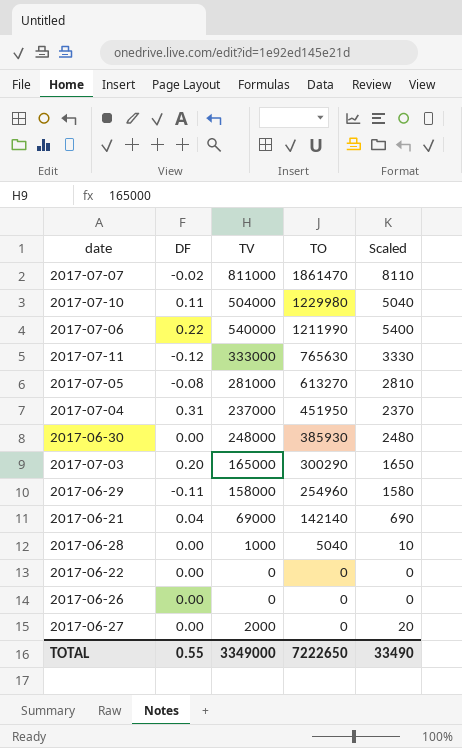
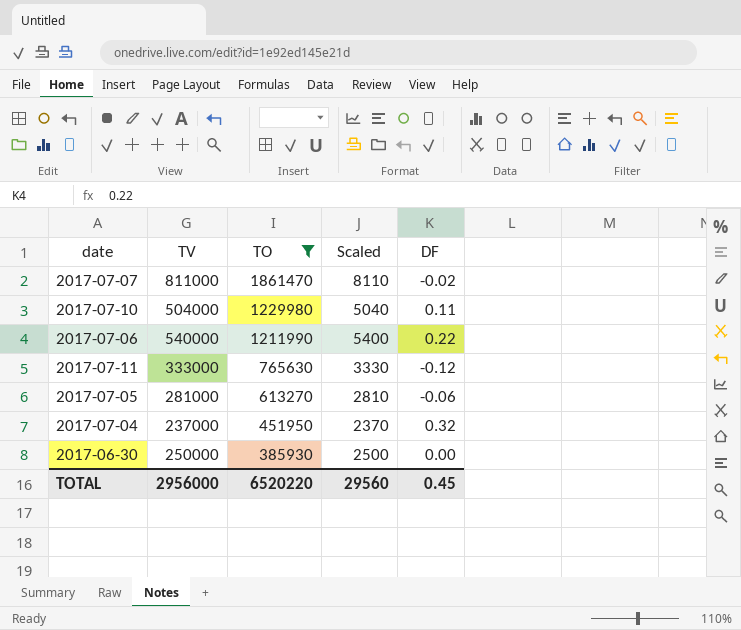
filter: none -> TO >= 385930
column DF | position: 2 -> 5
2017-07-05 | DF: -0.08 -> -0.06
2017-07-04 | DF: 0.31 -> 0.32
2017-06-30 | TV: 248000 -> 250000
2017-06-30 | Scaled: 2480 -> 2500
TOTAL | TV: 3349000 -> 2956000
TOTAL | TO: 7222650 -> 6520220
TOTAL | Scaled: 33490 -> 29560
TOTAL | DF: 0.55 -> 0.45

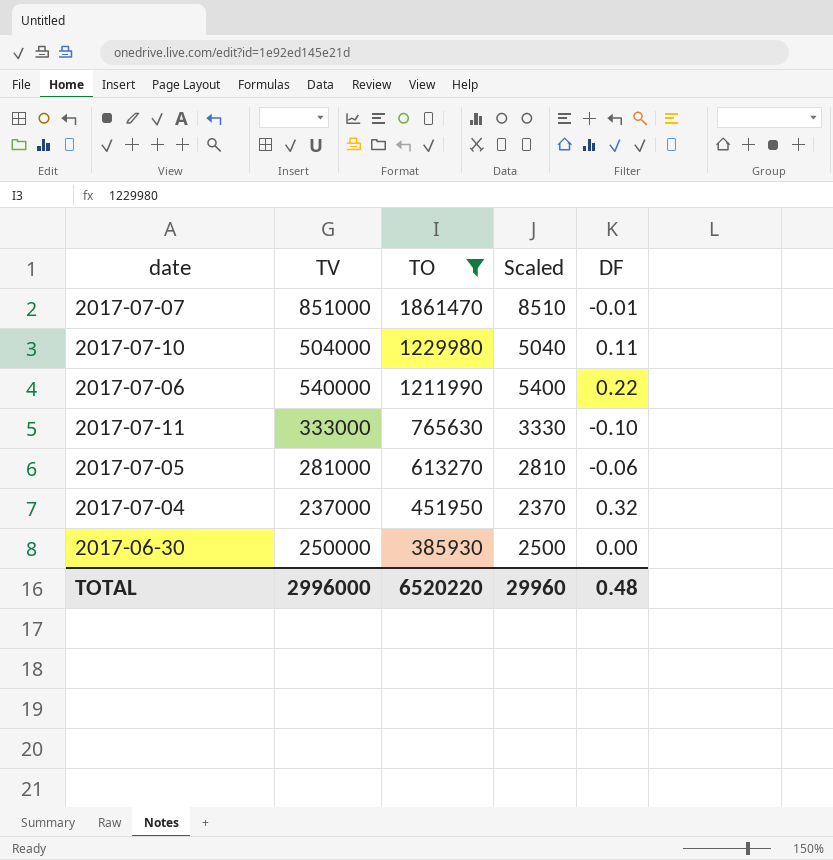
2017-07-07 | TV: 811000 -> 851000
2017-07-07 | Scaled: 8110 -> 8510
2017-07-07 | DF: -0.02 -> -0.01
2017-07-11 | DF: -0.12 -> -0.10
TOTAL | TV: 2956000 -> 2996000
TOTAL | Scaled: 29560 -> 29960
TOTAL | DF: 0.45 -> 0.48

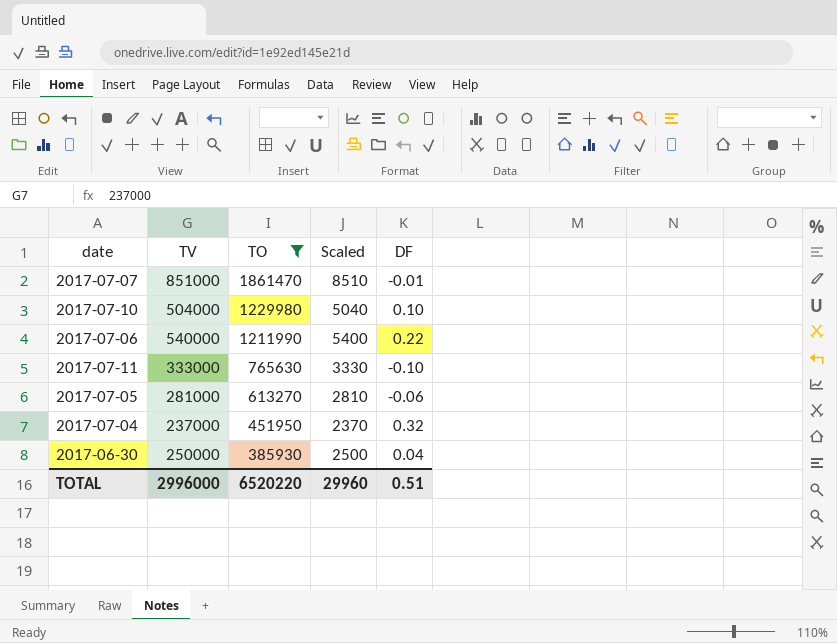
2017-07-10 | DF: 0.11 -> 0.10
2017-06-30 | DF: 0.00 -> 0.04
TOTAL | DF: 0.48 -> 0.51

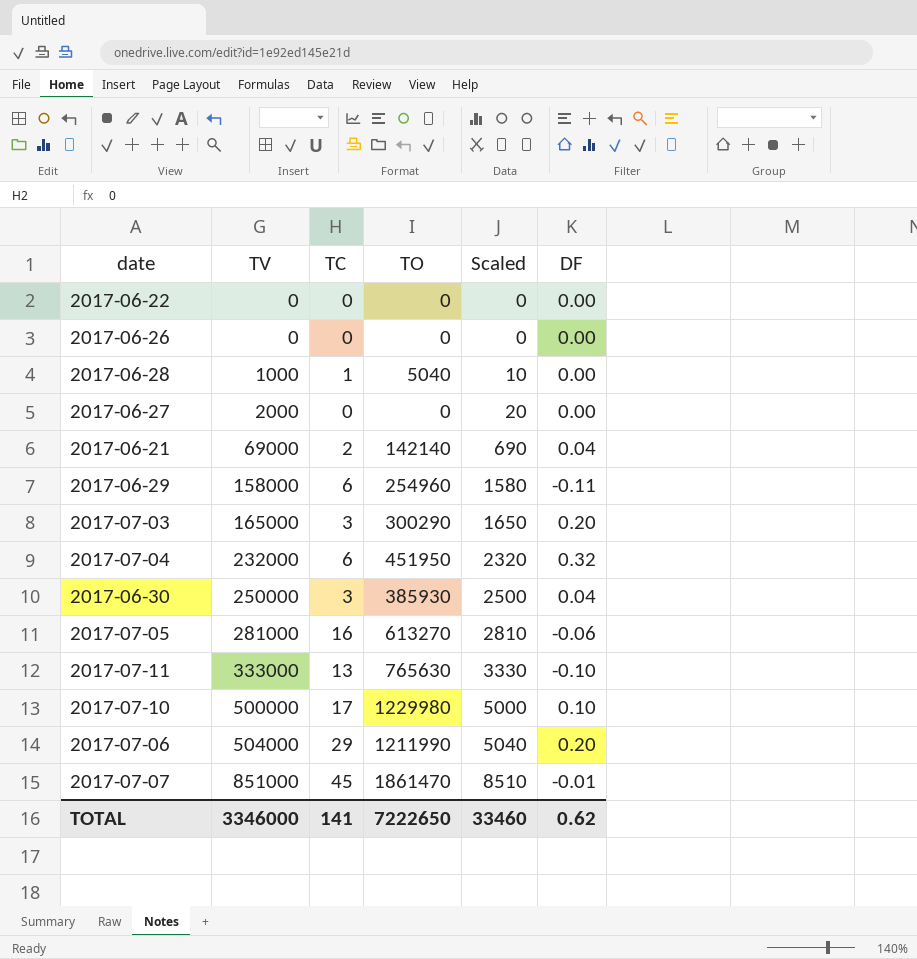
filter: TO >= 385930 -> none
row order: TO descending -> TV ascending
column TC | position: none -> 3
2017-07-04 | TV: 237000 -> 232000
2017-07-04 | Scaled: 2370 -> 2320
2017-07-10 | TV: 504000 -> 500000
2017-07-10 | Scaled: 5040 -> 5000
2017-07-06 | TV: 540000 -> 504000
2017-07-06 | Scaled: 5400 -> 5040
2017-07-06 | DF: 0.22 -> 0.20
TOTAL | TV: 2996000 -> 3346000
TOTAL | TO: 6520220 -> 7222650
TOTAL | Scaled: 29960 -> 33460
TOTAL | DF: 0.51 -> 0.62

